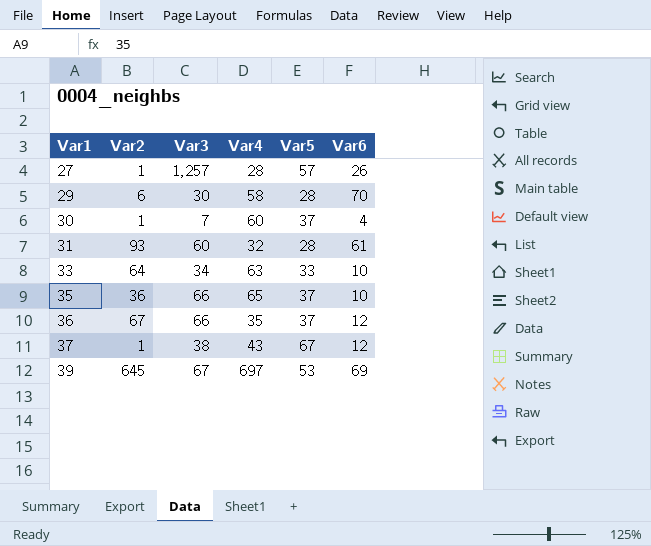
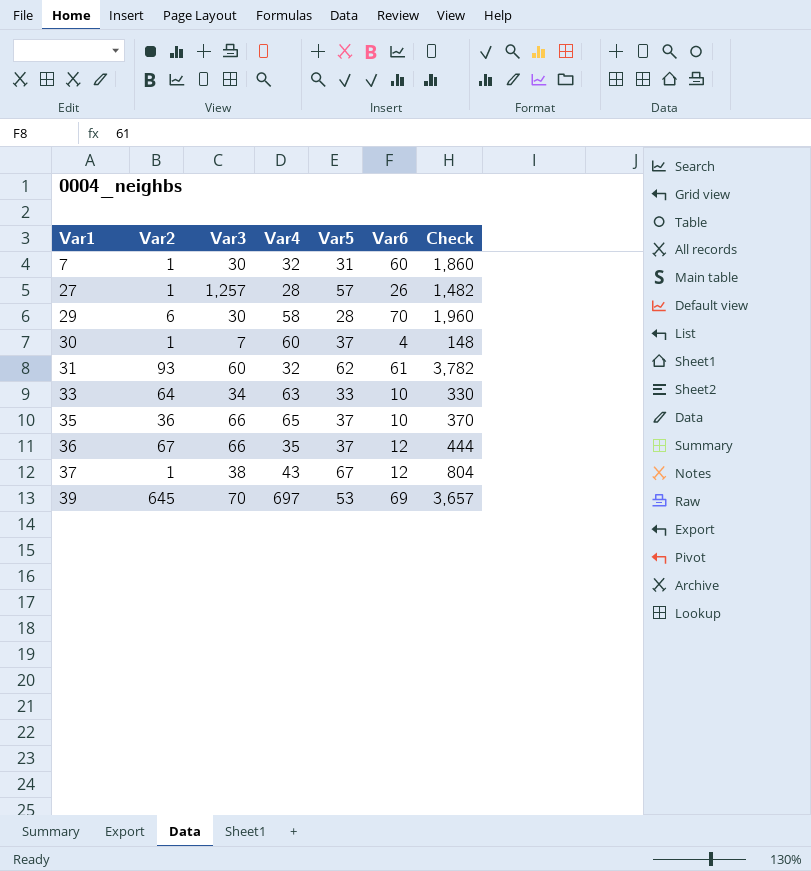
column Check | formula: none -> [Var5] * [Var6]
row 7: none -> 1 | 30 | 32 | 31 | 60 | 1,860
31 | Var5: 28 -> 62
39 | Var3: 67 -> 70

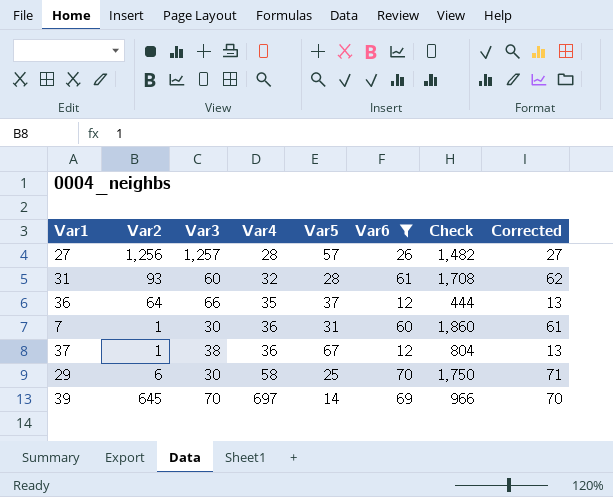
filter: none -> Var6 >= 12
row order: Var1 ascending -> Var4 ascending
column Corrected | formula: none -> [Var6] + 1
27 | Var2: 1 -> 1,256
31 | Var5: 62 -> 28
31 | Check: 3,782 -> 1,708
36 | Var2: 67 -> 64
7 | Var4: 32 -> 36
37 | Var4: 43 -> 36
29 | Var5: 28 -> 25
29 | Check: 1,960 -> 1,750
39 | Var5: 53 -> 14
39 | Check: 3,657 -> 966

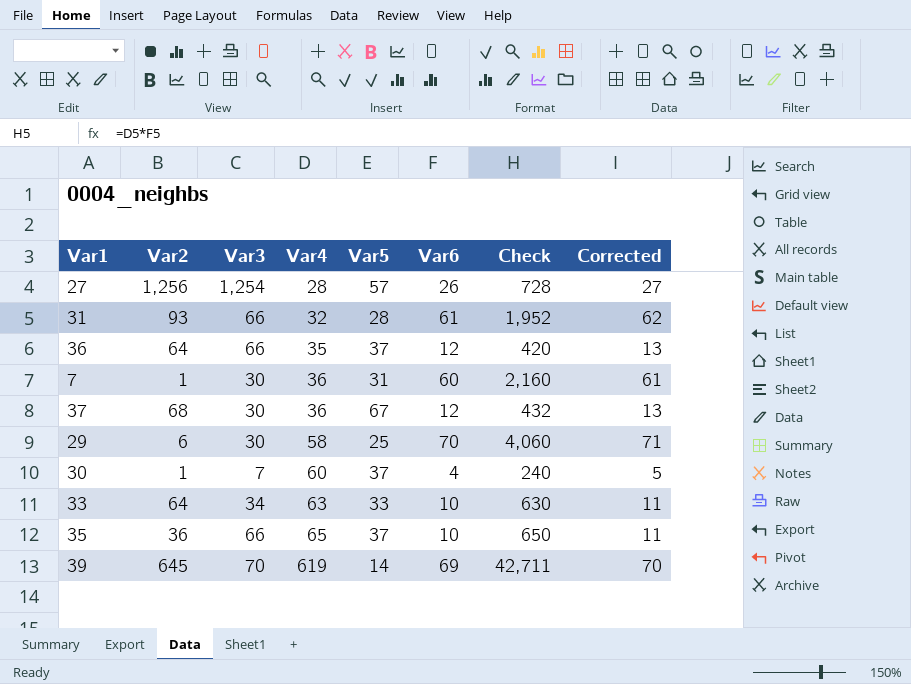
filter: Var6 >= 12 -> none
column Check | formula: [Var5] * [Var6] -> [Var4] * [Var6]
27 | Var3: 1,257 -> 1,254
31 | Var3: 60 -> 66
37 | Var2: 1 -> 68
37 | Var3: 38 -> 30
39 | Var4: 697 -> 619

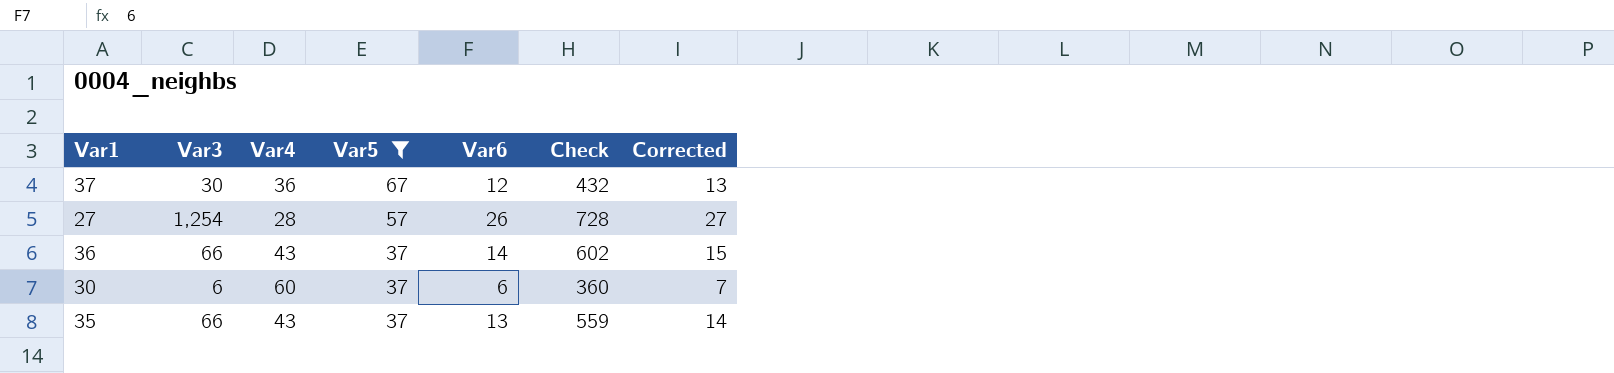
filter: none -> Var5 >= 37
row order: Var4 ascending -> Var5 descending
column Var2 | position: 2 -> none
36 | Var4: 35 -> 43
36 | Var6: 12 -> 14
36 | Check: 420 -> 602
36 | Corrected: 13 -> 15
30 | Var3: 7 -> 6
30 | Var6: 4 -> 6
30 | Check: 240 -> 360
30 | Corrected: 5 -> 7
35 | Var4: 65 -> 43
35 | Var6: 10 -> 13
35 | Check: 650 -> 559
35 | Corrected: 11 -> 14

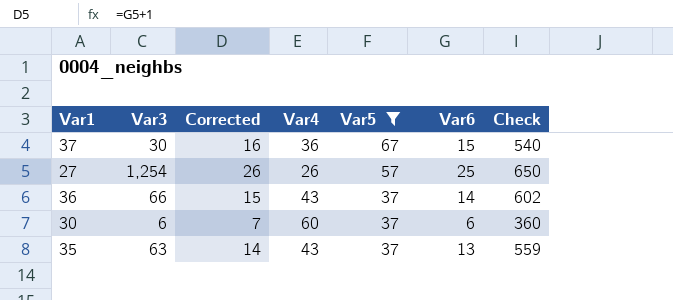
column Corrected | position: 7 -> 3
37 | Corrected: 13 -> 16
37 | Var6: 12 -> 15
37 | Check: 432 -> 540
27 | Corrected: 27 -> 26
27 | Var4: 28 -> 26
27 | Var6: 26 -> 25
27 | Check: 728 -> 650
35 | Var3: 66 -> 63

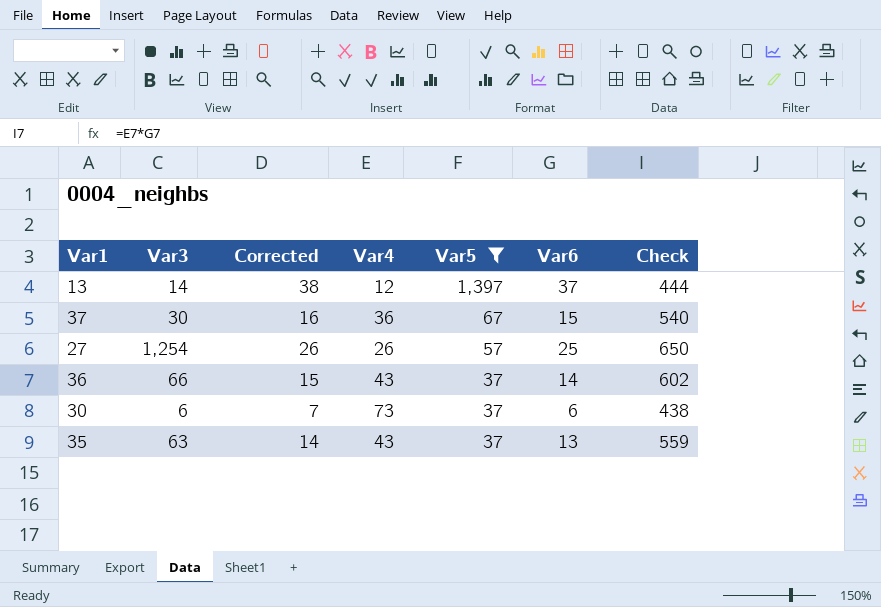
row 13: none -> 14 | 38 | 12 | 1,397 | 37 | 444
30 | Var4: 60 -> 73
30 | Check: 360 -> 438

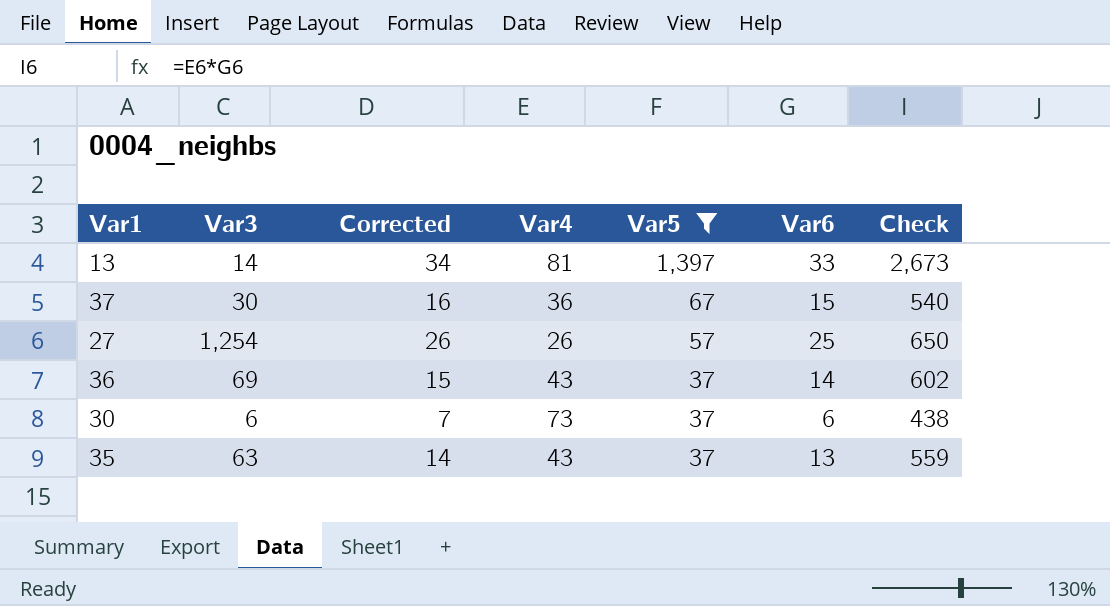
13 | Corrected: 38 -> 34
13 | Var4: 12 -> 81
13 | Var6: 37 -> 33
13 | Check: 444 -> 2,673
36 | Var3: 66 -> 69

